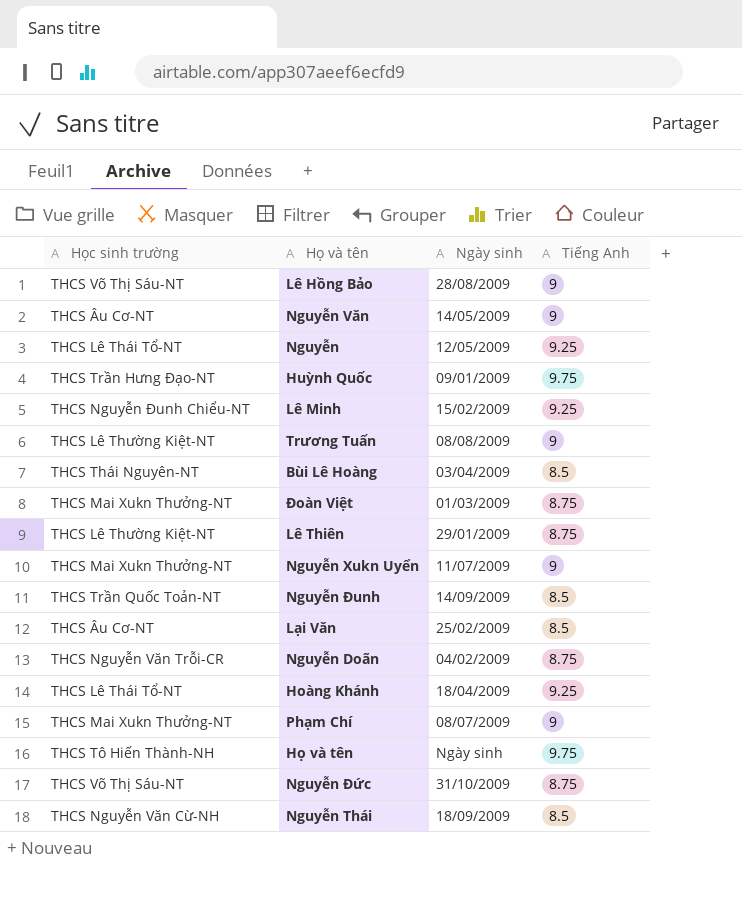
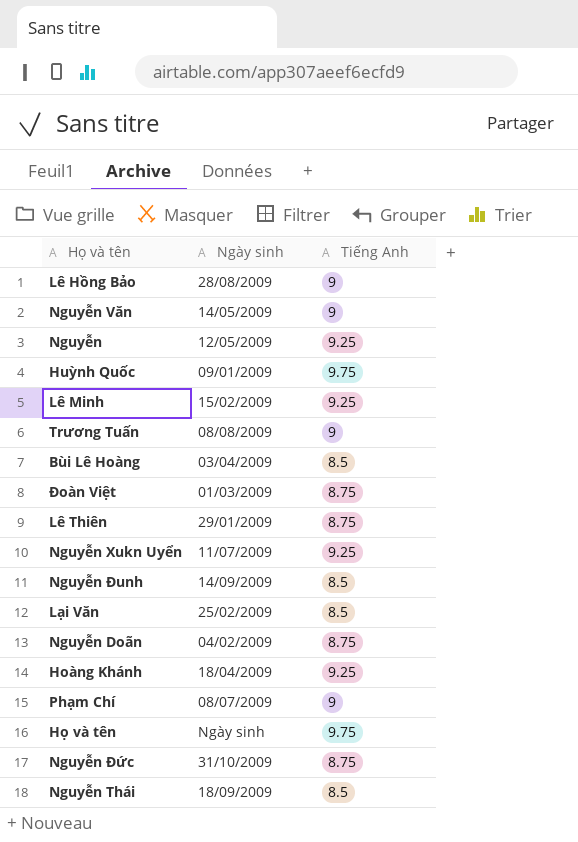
column Học sinh trường | position: 1 -> none
Nguyễn Xukn Uyển | Tiếng Anh: 9 -> 9.25

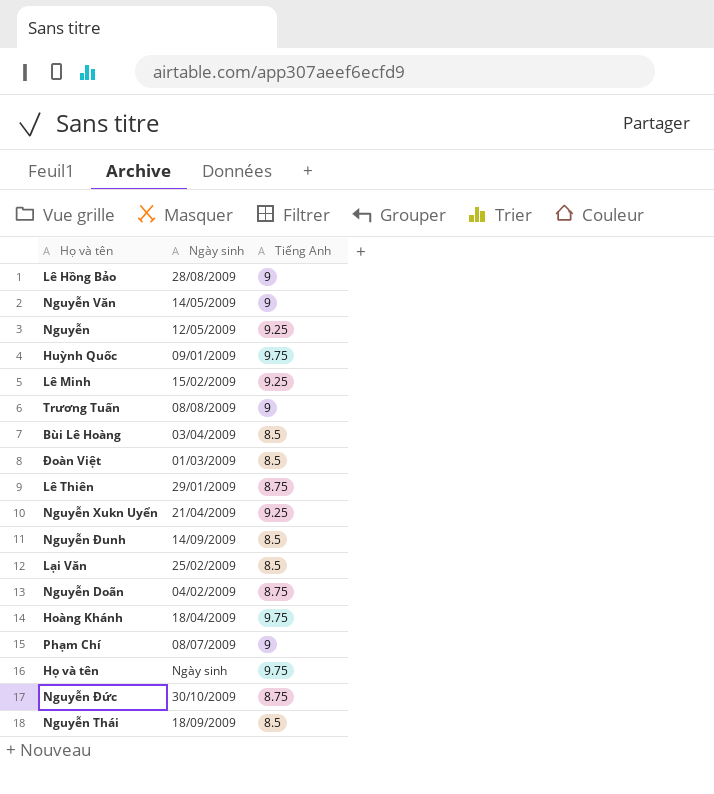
Đoàn Việt | Tiếng Anh: 8.75 -> 8.5
Nguyễn Xukn Uyển | Ngày sinh: 11/07/2009 -> 21/04/2009
Hoàng Khánh | Tiếng Anh: 9.25 -> 9.75
Nguyễn Đức | Ngày sinh: 31/10/2009 -> 30/10/2009

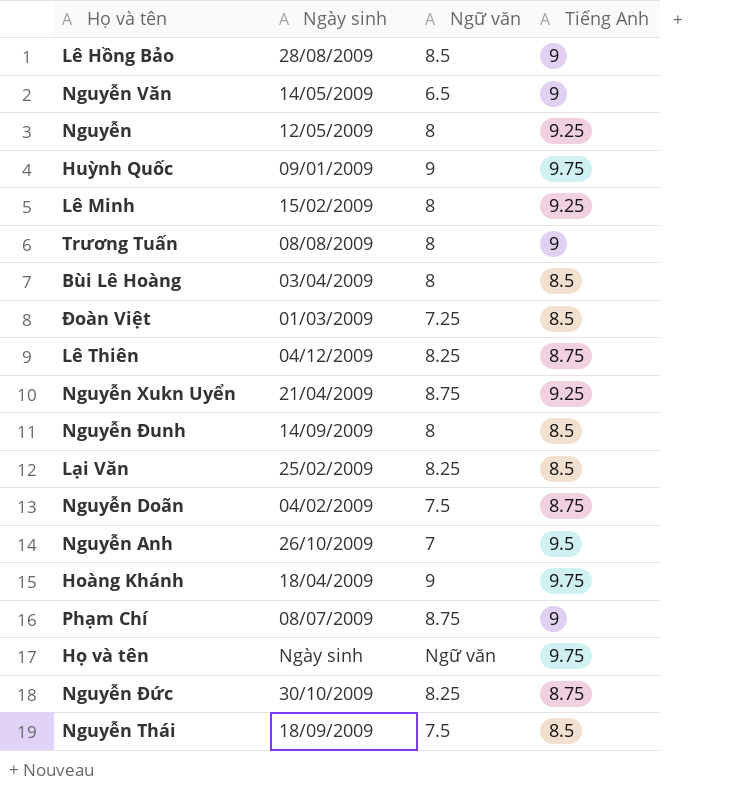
column Ngữ văn | position: none -> 3
Lê Thiên | Ngày sinh: 29/01/2009 -> 04/12/2009
row Nguyễn Anh: none -> 26/10/2009 | 7 | 9.5

